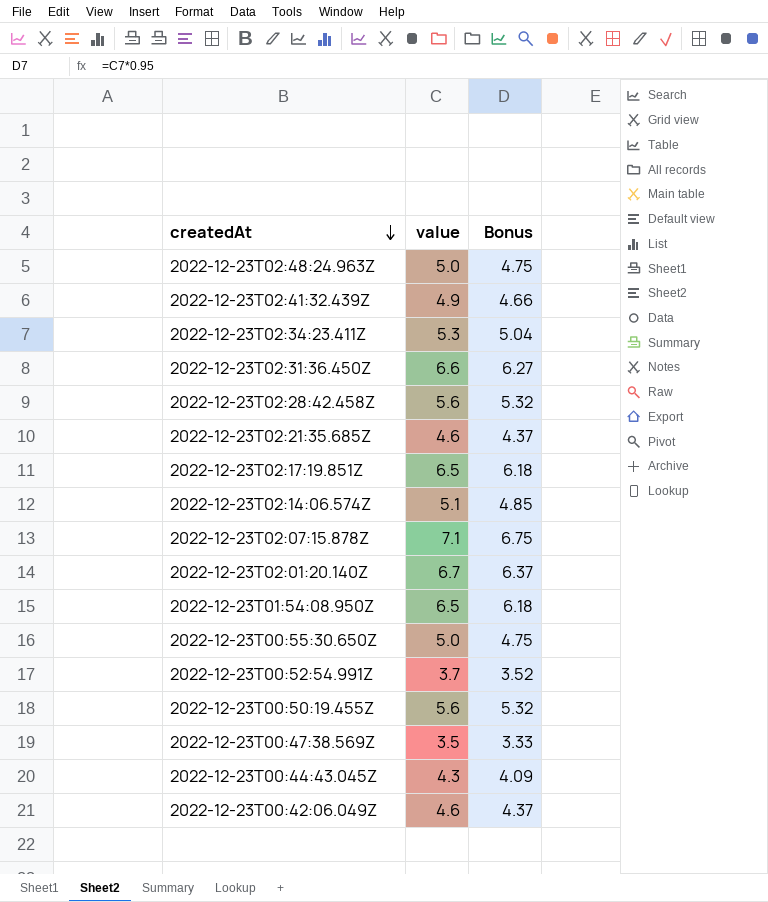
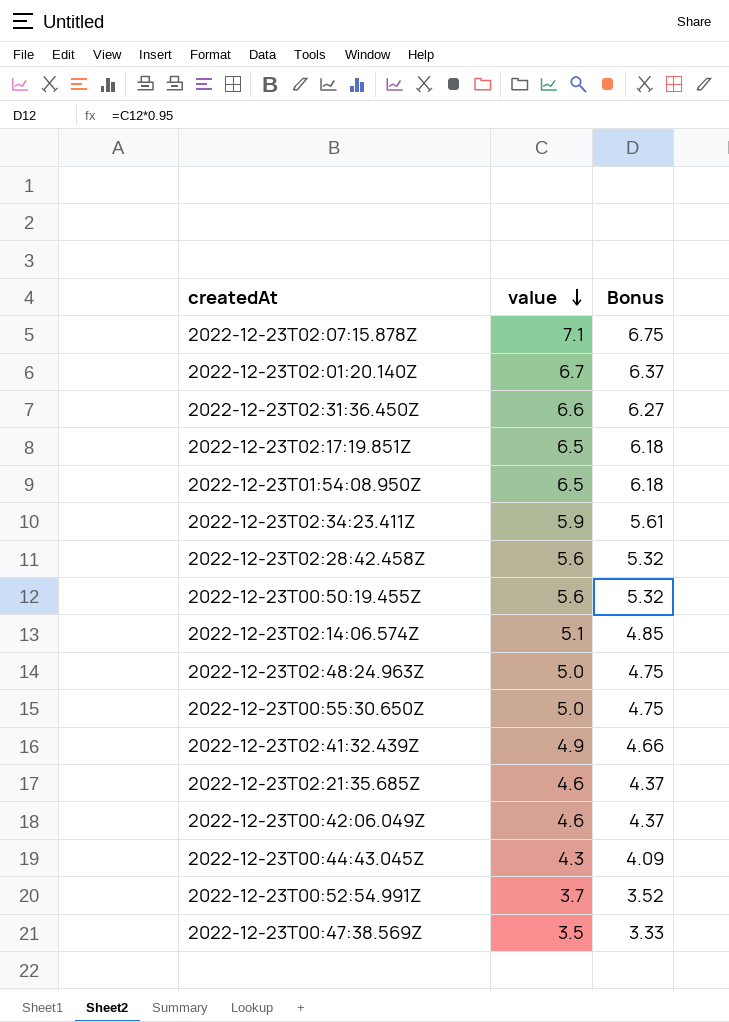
row order: createdAt descending -> value descending
2022-12-23T02:34:23.411Z | value: 5.3 -> 5.9
2022-12-23T02:34:23.411Z | Bonus: 5.04 -> 5.61

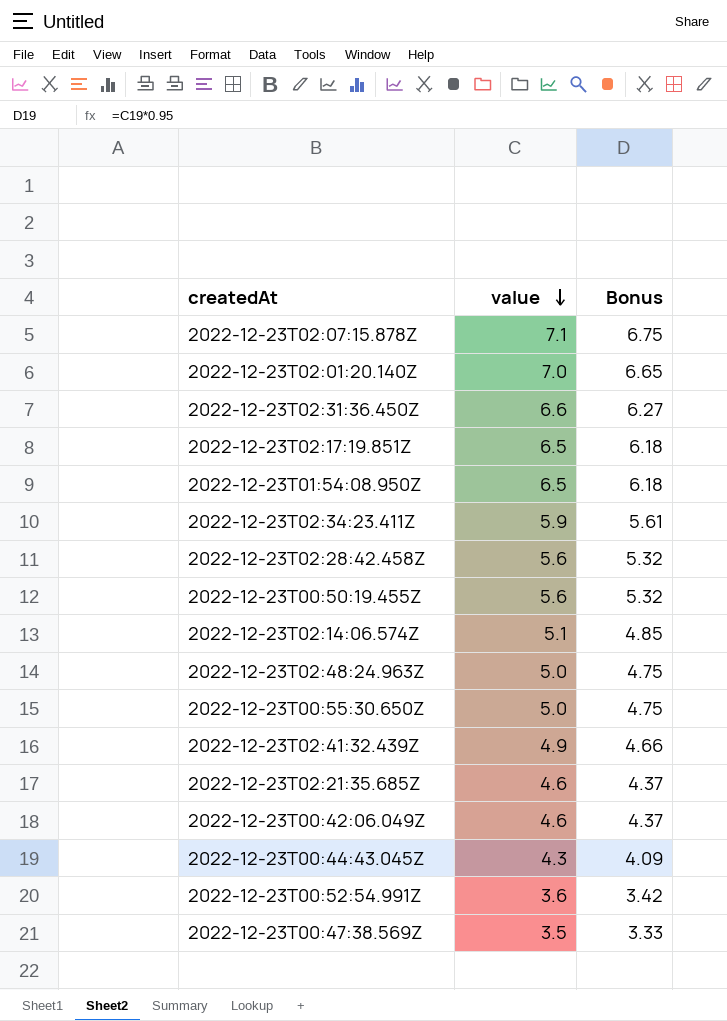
2022-12-23T02:01:20.140Z | value: 6.7 -> 7.0
2022-12-23T02:01:20.140Z | Bonus: 6.37 -> 6.65
2022-12-23T00:52:54.991Z | value: 3.7 -> 3.6
2022-12-23T00:52:54.991Z | Bonus: 3.52 -> 3.42

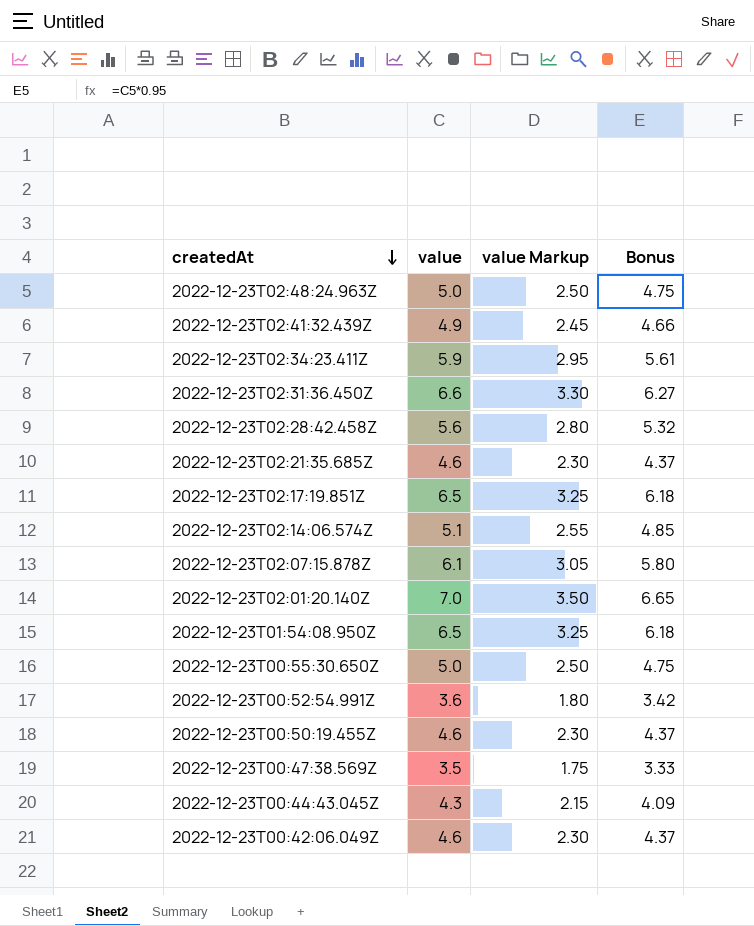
row order: value descending -> createdAt descending
column value Markup | formula: none -> [value] * 0.5
2022-12-23T02:07:15.878Z | value: 7.1 -> 6.1
2022-12-23T02:07:15.878Z | Bonus: 6.75 -> 5.80
2022-12-23T00:50:19.455Z | value: 5.6 -> 4.6
2022-12-23T00:50:19.455Z | Bonus: 5.32 -> 4.37

